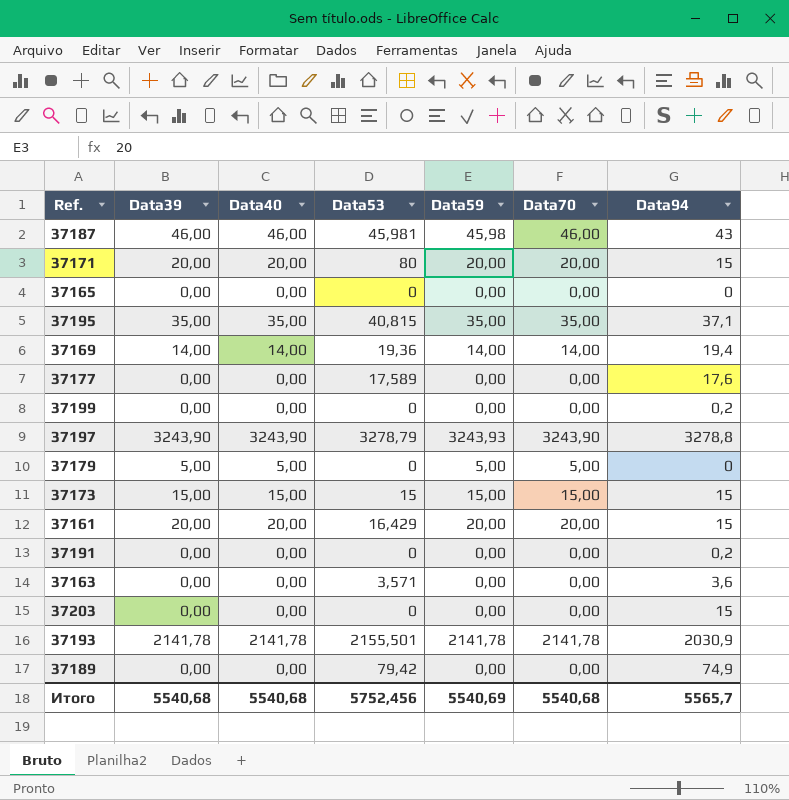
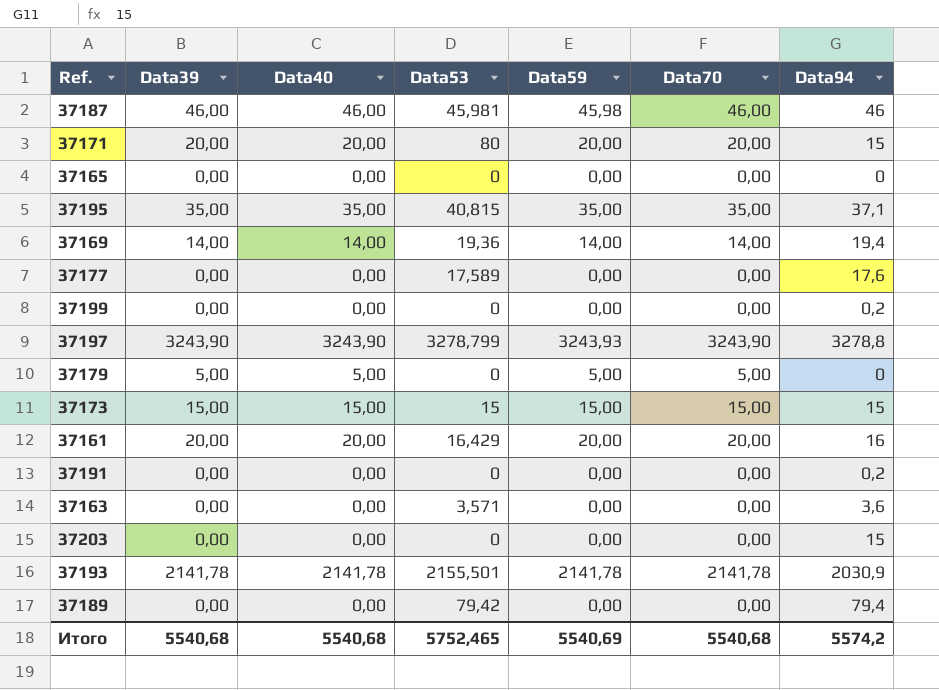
37187 | Data94: 43 -> 46
37197 | Data53: 3278,79 -> 3278,799
37161 | Data94: 15 -> 16
37189 | Data94: 74,9 -> 79,4
Итого | Data53: 5752,456 -> 5752,465
Итого | Data94: 5565,7 -> 5574,2

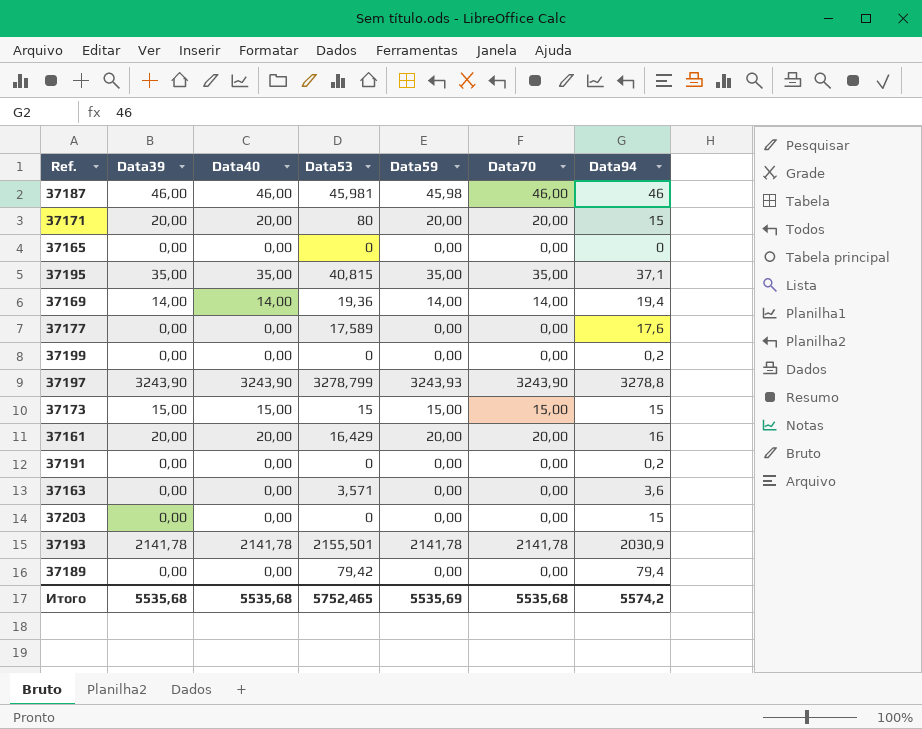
row 37179: 5,00 | 5,00 | 0 | 5,00 | 5,00 | 0 -> none
Итого | Data39: 5540,68 -> 5535,68
Итого | Data40: 5540,68 -> 5535,68
Итого | Data59: 5540,69 -> 5535,69
Итого | Data70: 5540,68 -> 5535,68

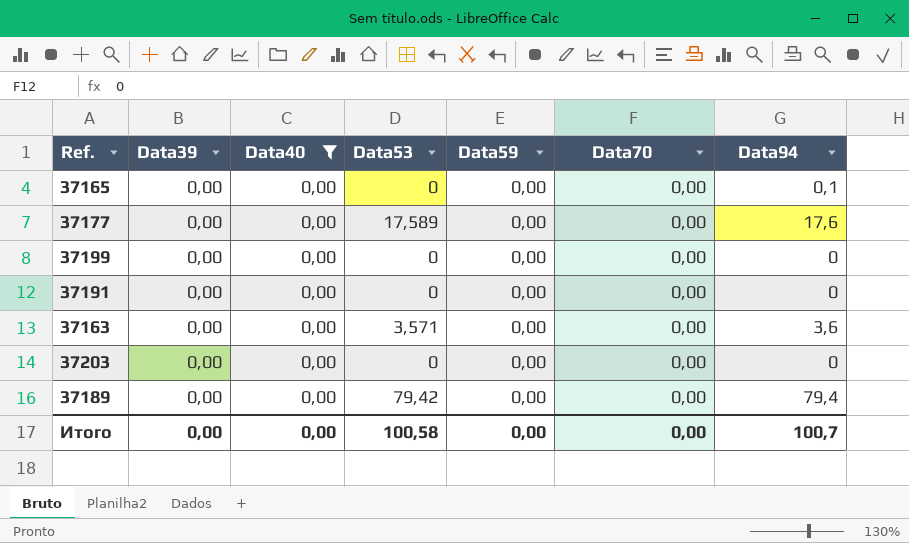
filter: none -> Data40 = 0,00
37165 | Data94: 0 -> 0,1
37199 | Data94: 0,2 -> 0
37191 | Data94: 0,2 -> 0
37203 | Data94: 15 -> 0
Итого | Data39: 5535,68 -> 0,00
Итого | Data40: 5535,68 -> 0,00
Итого | Data53: 5752,465 -> 100,58
Итого | Data59: 5535,69 -> 0,00
Итого | Data70: 5535,68 -> 0,00
Итого | Data94: 5574,2 -> 100,7

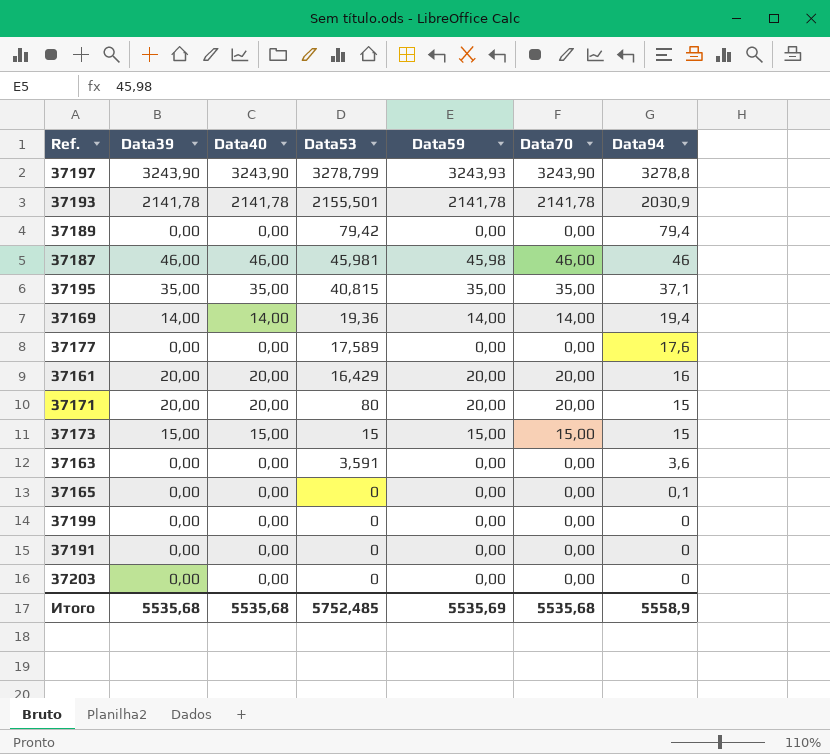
filter: Data40 = 0,00 -> none
row order: none -> Data94 descending
37163 | Data53: 3,571 -> 3,591
Итого | Data39: 0,00 -> 5535,68
Итого | Data40: 0,00 -> 5535,68
Итого | Data53: 100,58 -> 5752,485
Итого | Data59: 0,00 -> 5535,69
Итого | Data70: 0,00 -> 5535,68
Итого | Data94: 100,7 -> 5558,9

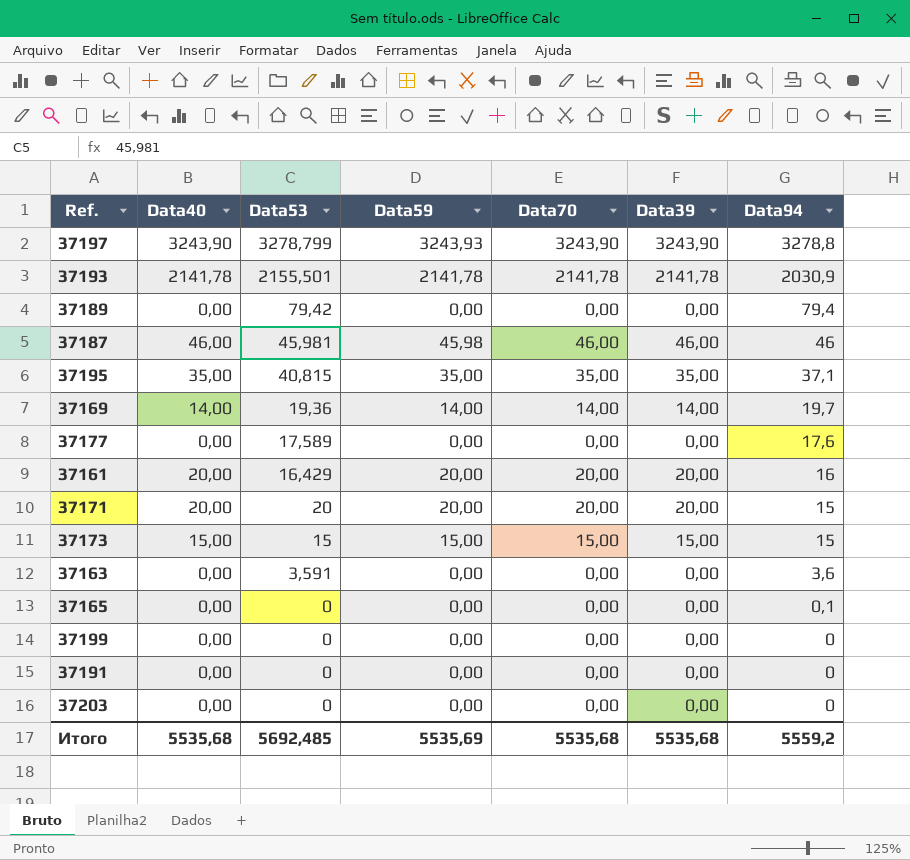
column Data39 | position: 2 -> 6
37169 | Data94: 19,4 -> 19,7
37171 | Data53: 80 -> 20
Итого | Data53: 5752,485 -> 5692,485
Итого | Data94: 5558,9 -> 5559,2

